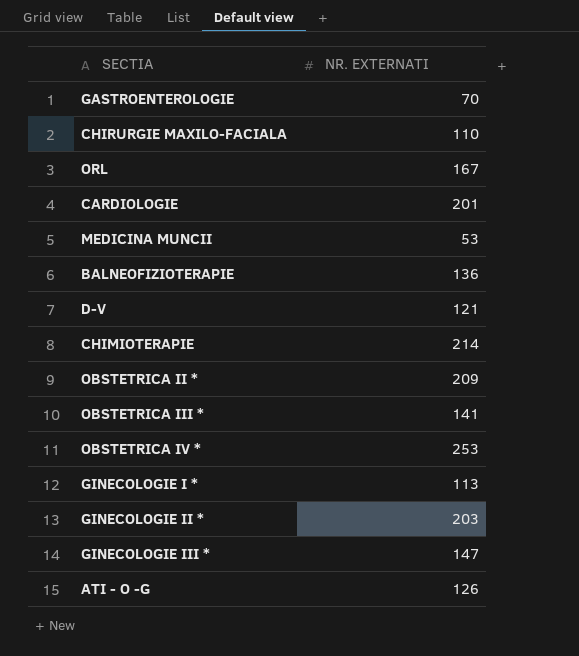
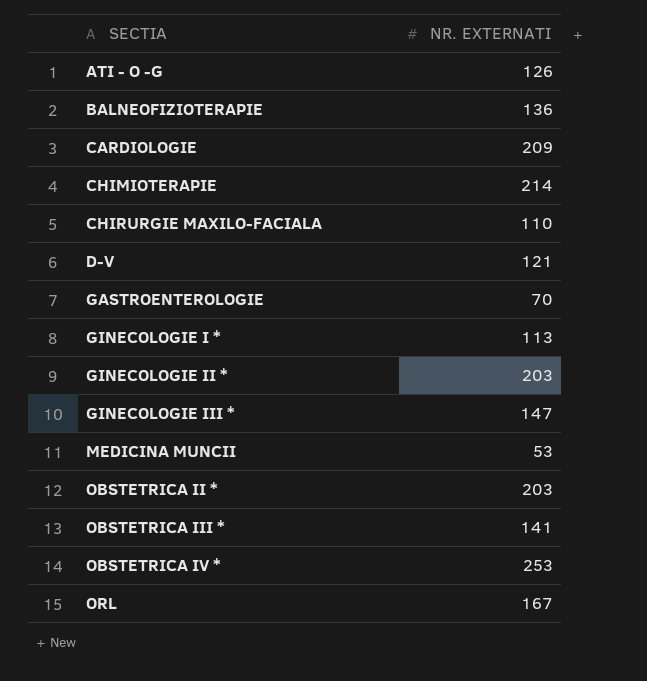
row order: none -> SECTIA ascending
CARDIOLOGIE | NR. EXTERNATI: 201 -> 209
OBSTETRICA II * | NR. EXTERNATI: 209 -> 203

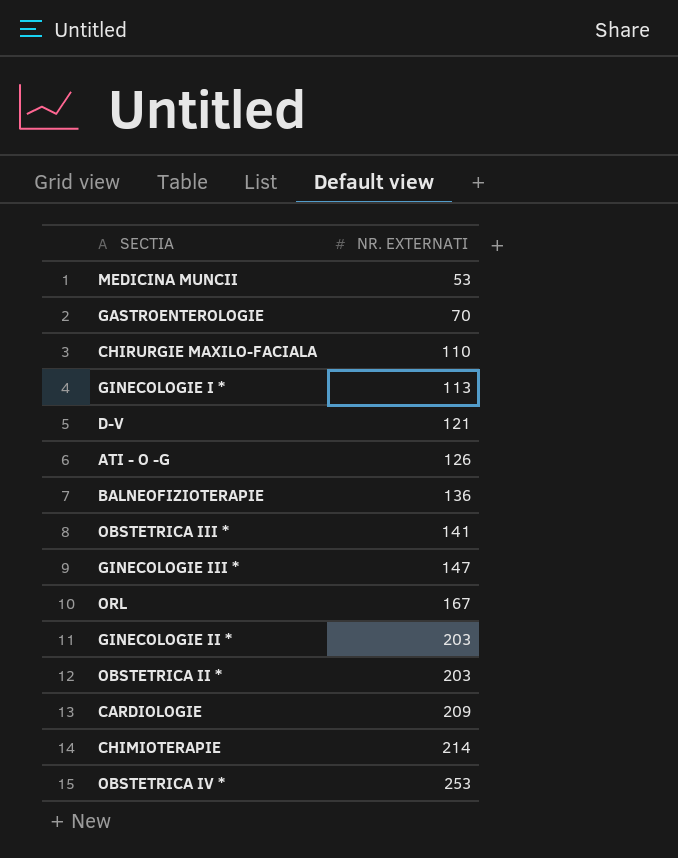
row order: SECTIA ascending -> NR. EXTERNATI ascending

